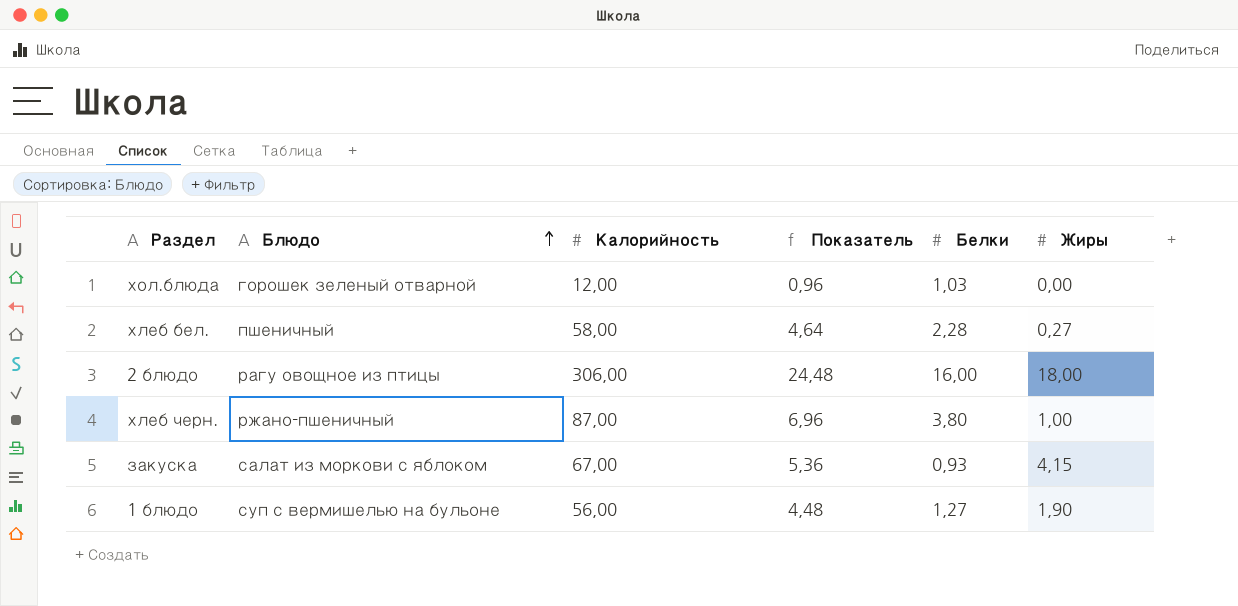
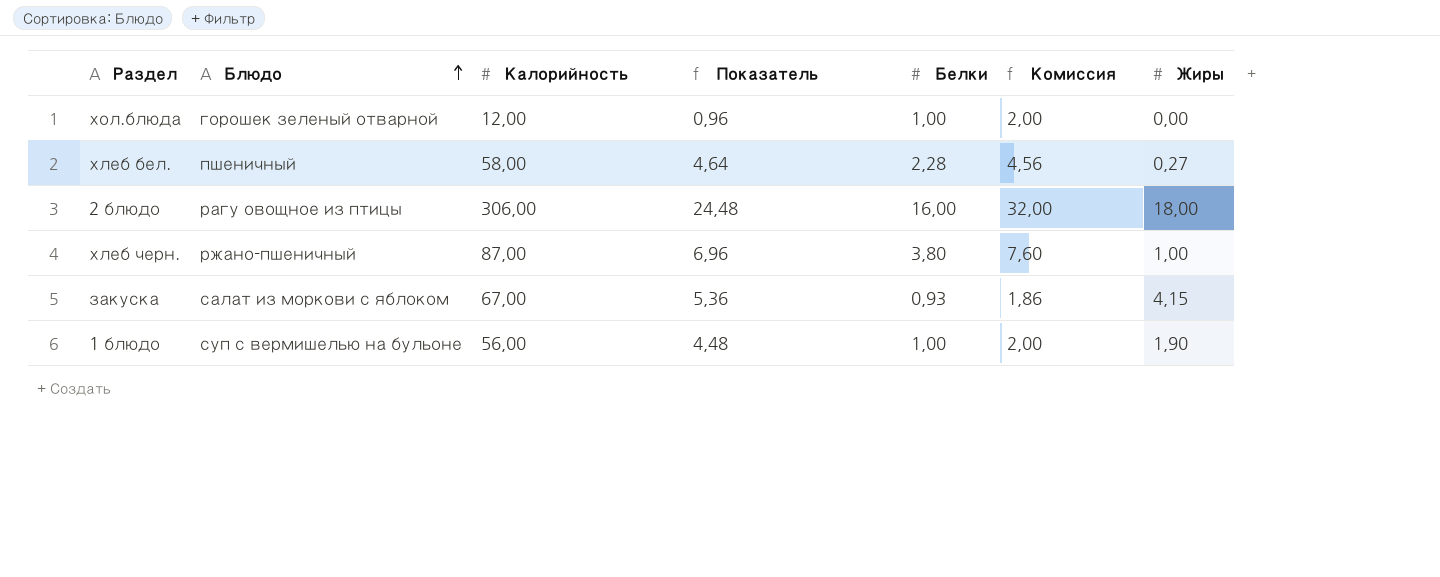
column Комиссия | formula: none -> [Белки] * 2
хол.блюда | Белки: 1,03 -> 1,00
1 блюдо | Белки: 1,27 -> 1,00

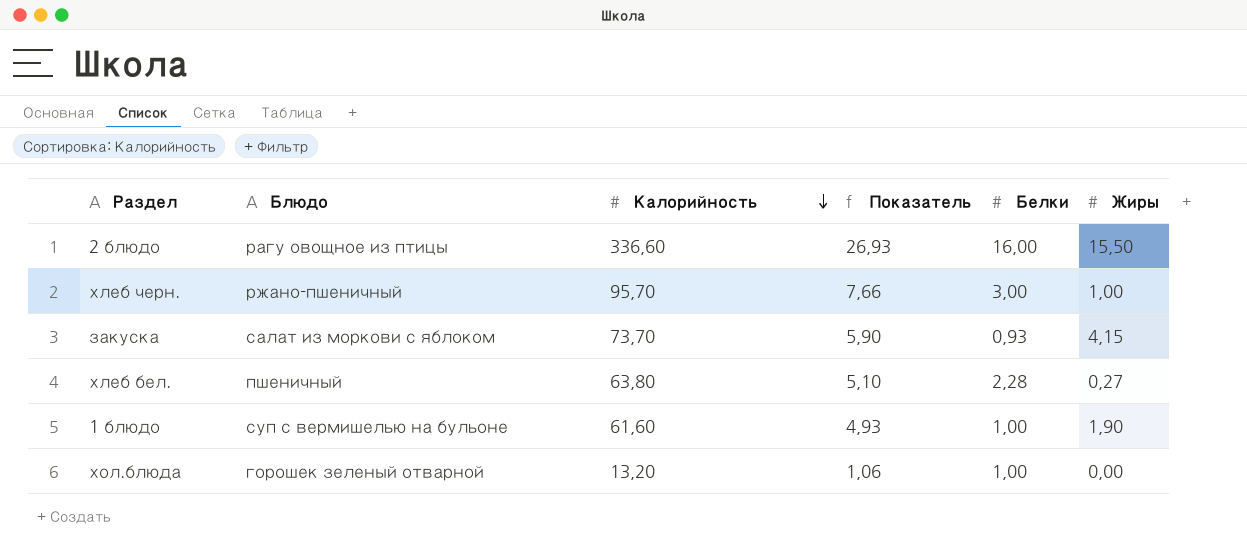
row order: Блюдо ascending -> Калорийность descending
column Комиссия | formula: [Белки] * 2 -> none
2 блюдо | Калорийность: 306,00 -> 336,60
2 блюдо | Показатель: 24,48 -> 26,93
2 блюдо | Жиры: 18,00 -> 15,50
хлеб черн. | Калорийность: 87,00 -> 95,70
хлеб черн. | Показатель: 6,96 -> 7,66
хлеб черн. | Белки: 3,80 -> 3,00
закуска | Калорийность: 67,00 -> 73,70
закуска | Показатель: 5,36 -> 5,90
хлеб бел. | Калорийность: 58,00 -> 63,80
хлеб бел. | Показатель: 4,64 -> 5,10
1 блюдо | Калорийность: 56,00 -> 61,60
1 блюдо | Показатель: 4,48 -> 4,93
хол.блюда | Калорийность: 12,00 -> 13,20
хол.блюда | Показатель: 0,96 -> 1,06

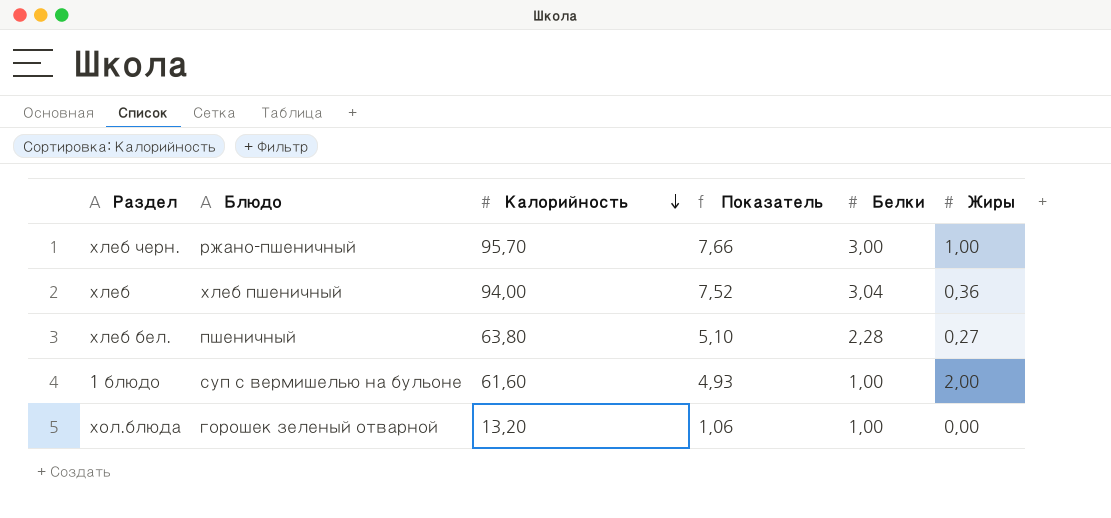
row 2 блюдо: рагу овощное из птицы | 336,60 | 26,93 | 16,00 | 15,50 -> none
row закуска: салат из моркови с яблоком | 73,70 | 5,90 | 0,93 | 4,15 -> none
row хлеб: none -> хлеб пшеничный | 94,00 | 7,52 | 3,04 | 0,36
1 блюдо | Жиры: 1,90 -> 2,00

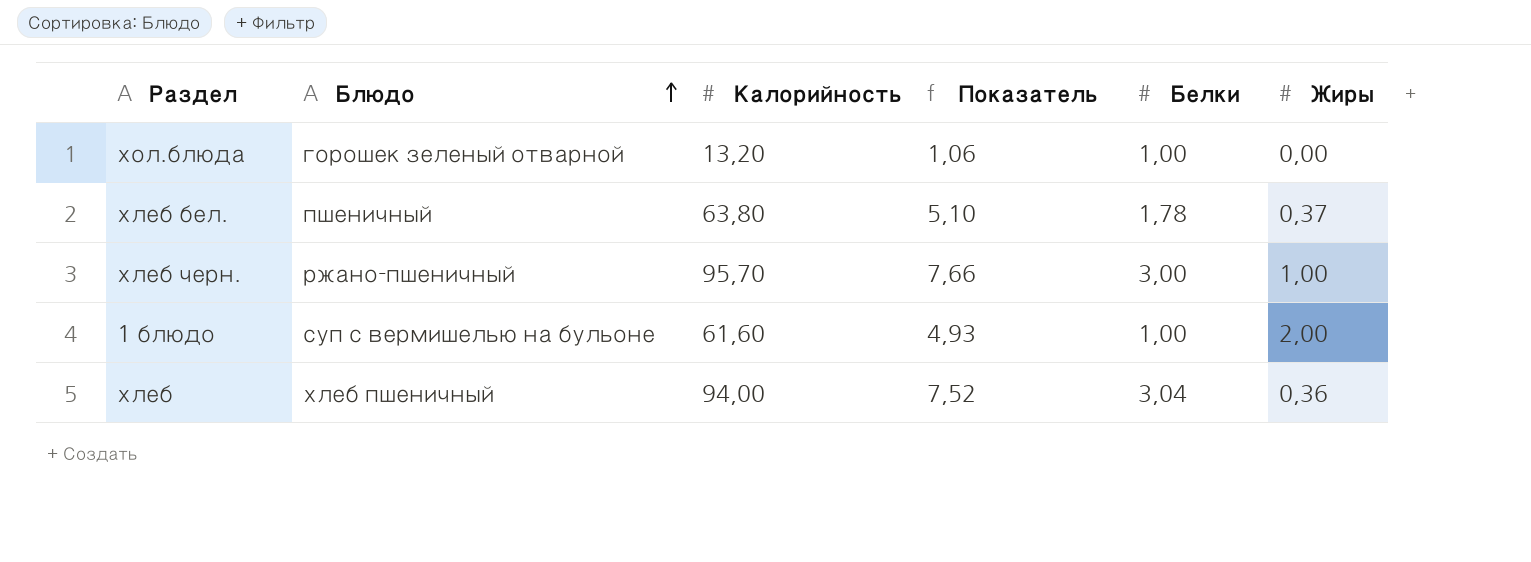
row order: Калорийность descending -> Блюдо ascending
хлеб бел. | Белки: 2,28 -> 1,78
хлеб бел. | Жиры: 0,27 -> 0,37

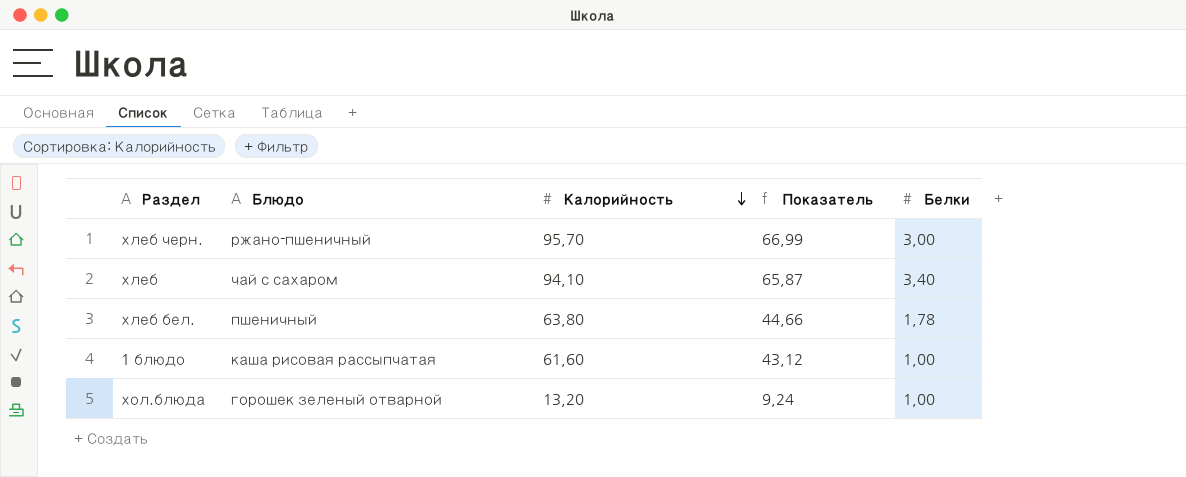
row order: Блюдо ascending -> Калорийность descending
column Жиры | position: 6 -> none
column Показатель | formula: [Калорийность] * 0,08 -> [Калорийность] * 0,7
хлеб | Блюдо: хлеб пшеничный -> чай с сахаром
хлеб | Калорийность: 94,00 -> 94,10
хлеб | Белки: 3,04 -> 3,40
1 блюдо | Блюдо: суп с вермишелью на бульоне -> каша рисовая рассыпчатая

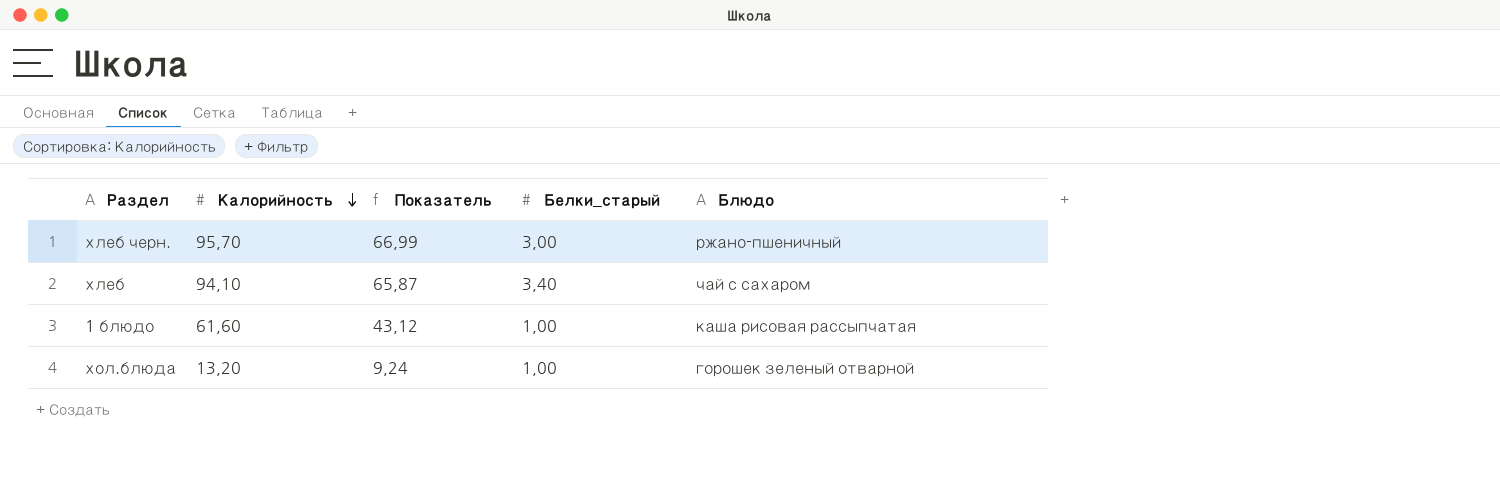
column name: Белки -> Белки_старый
column Блюдо | position: 2 -> 5
row хлеб бел.: пшеничный | 63,80 | 44,66 | 1,78 -> none

